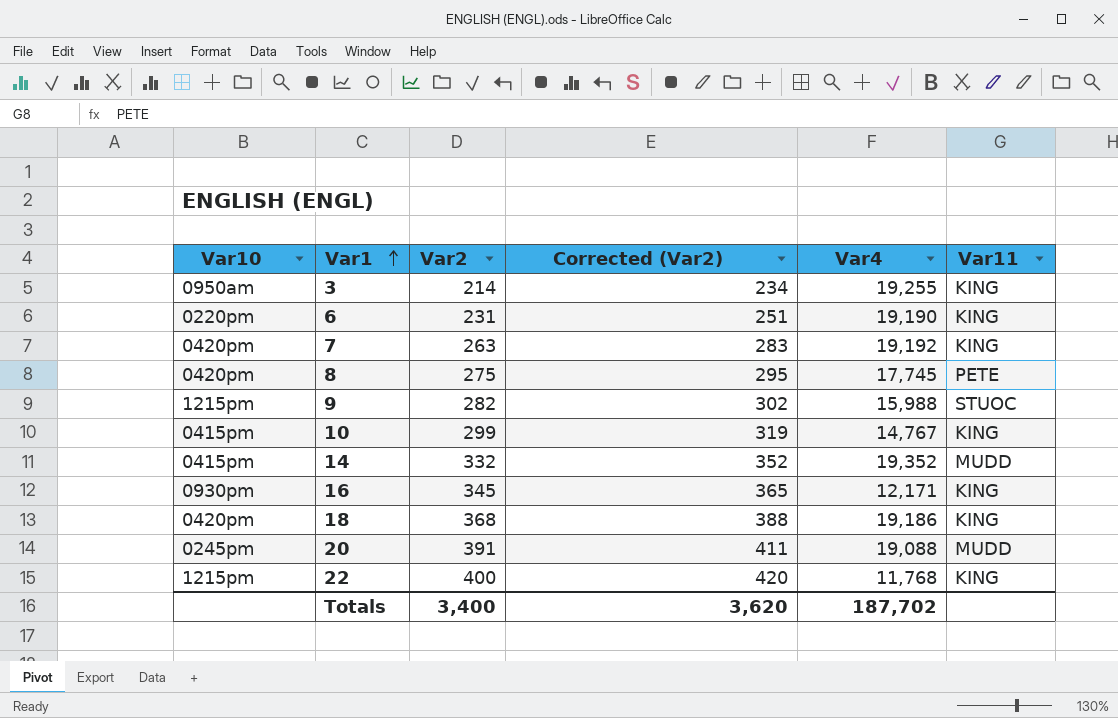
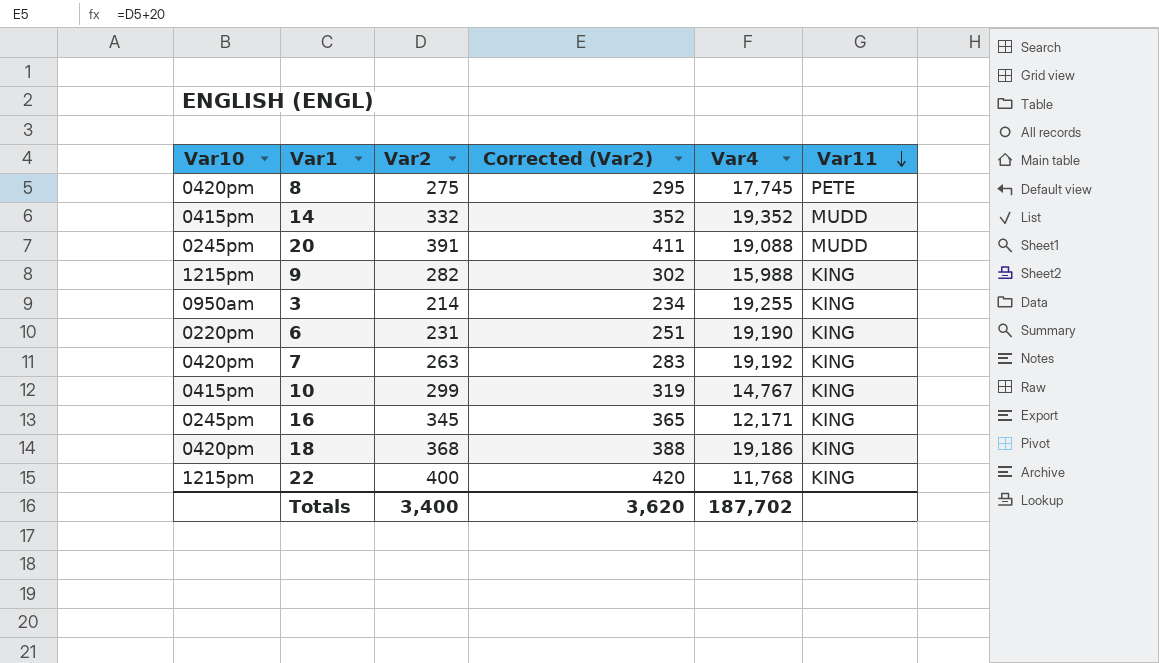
row order: Var1 ascending -> Var11 descending
9 | Var11: STUOC -> KING
16 | Var10: 0930pm -> 0245pm

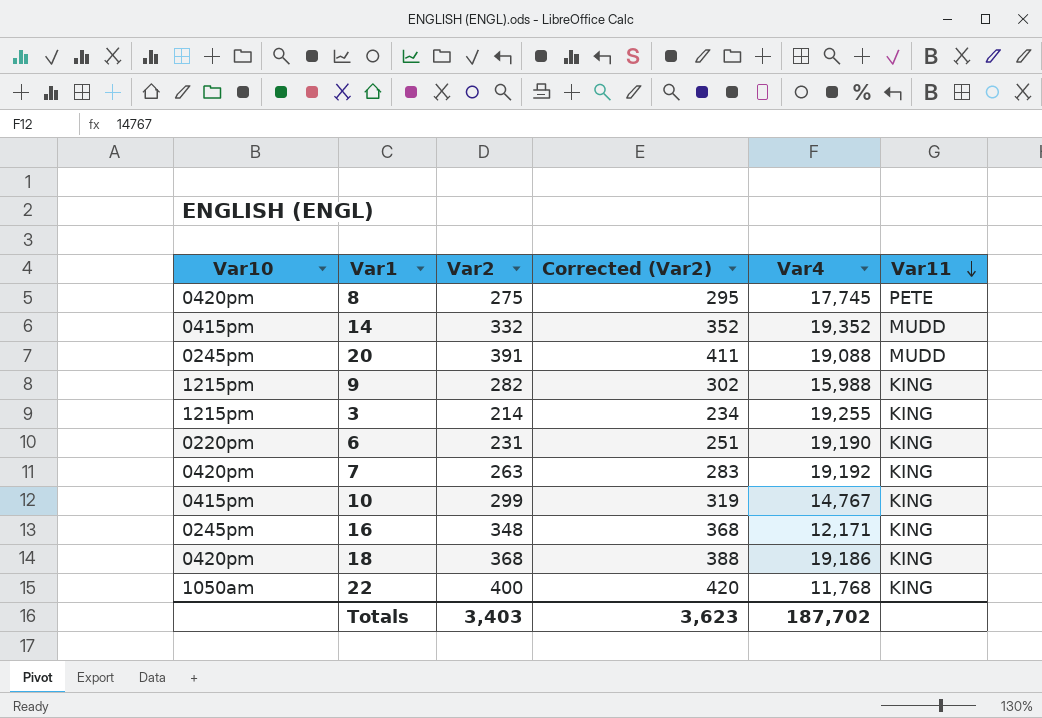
3 | Var10: 0950am -> 1215pm
16 | Var2: 345 -> 348
16 | Corrected (Var2): 365 -> 368
22 | Var10: 1215pm -> 1050am
Totals | Var2: 3,400 -> 3,403
Totals | Corrected (Var2): 3,620 -> 3,623

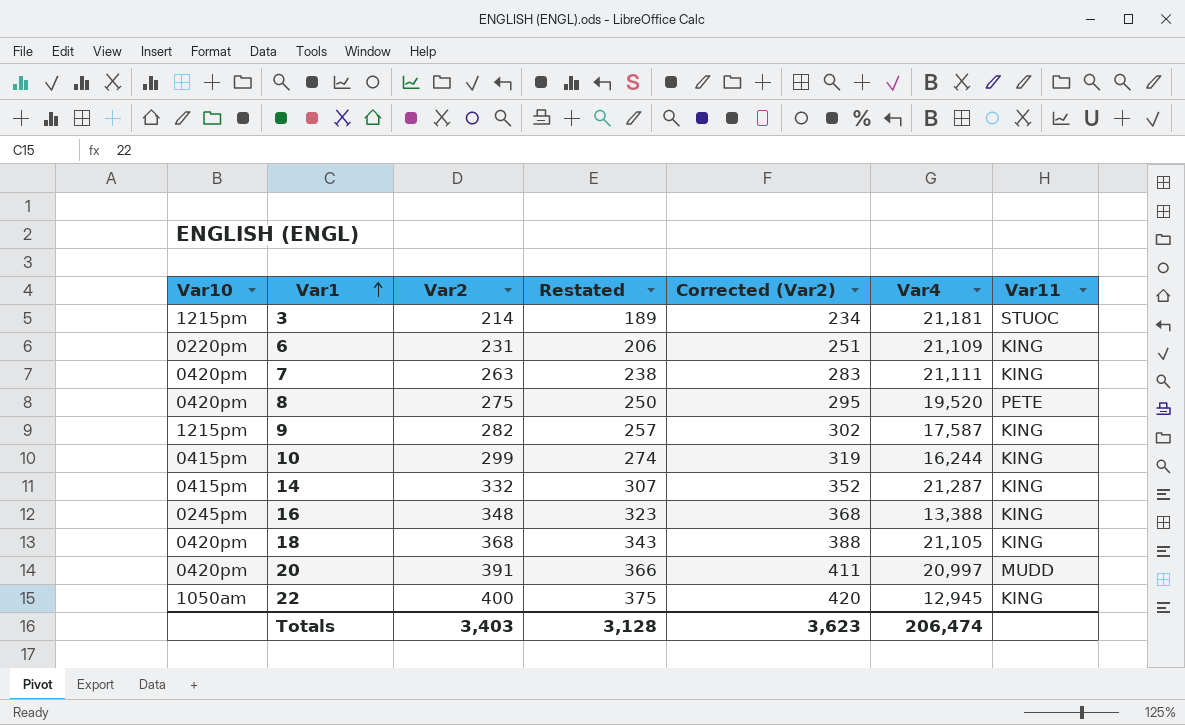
row order: Var11 descending -> Var1 ascending
column Restated | formula: none -> [Var2] - 25
3 | Var4: 19,255 -> 21,181
3 | Var11: KING -> STUOC
6 | Var4: 19,190 -> 21,109
7 | Var4: 19,192 -> 21,111
8 | Var4: 17,745 -> 19,520
9 | Var4: 15,988 -> 17,587
10 | Var4: 14,767 -> 16,244
14 | Var4: 19,352 -> 21,287
14 | Var11: MUDD -> KING
16 | Var4: 12,171 -> 13,388
18 | Var4: 19,186 -> 21,105
20 | Var10: 0245pm -> 0420pm
20 | Var4: 19,088 -> 20,997
22 | Var4: 11,768 -> 12,945
Totals | Var4: 187,702 -> 206,474

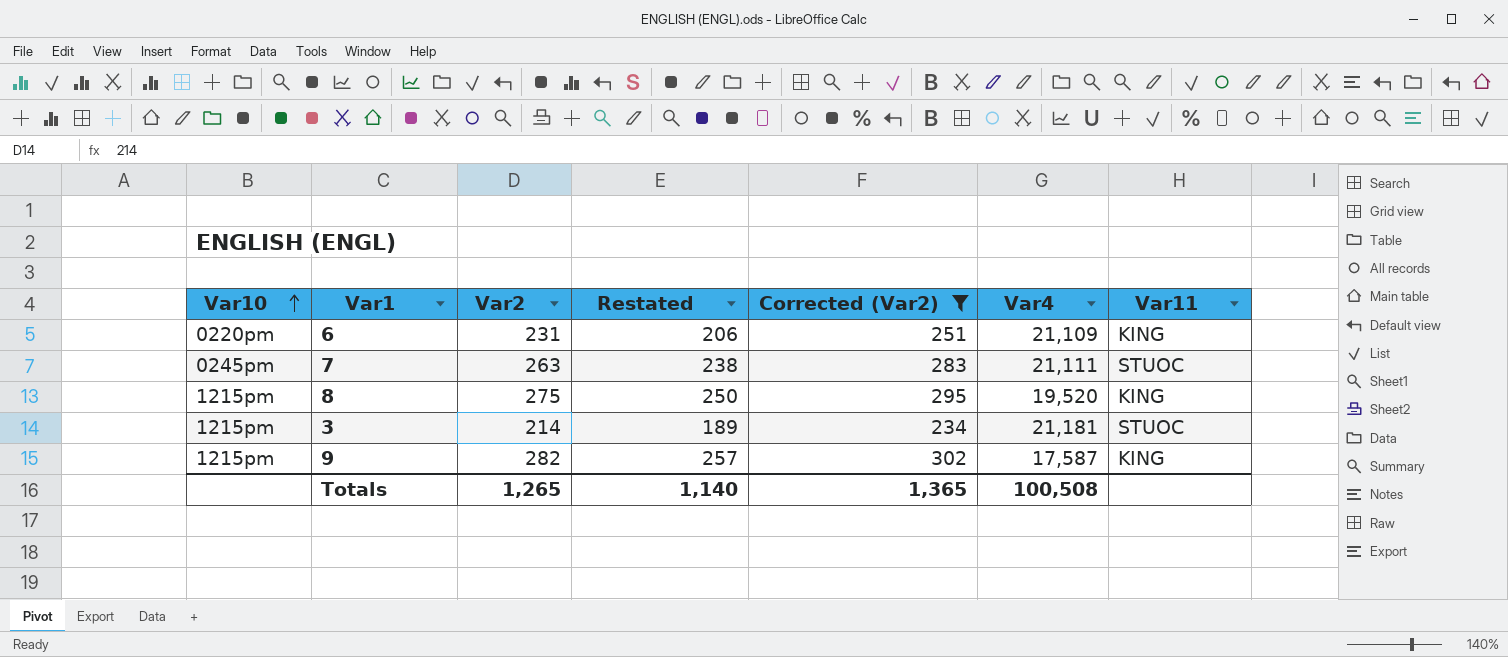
filter: none -> Corrected (Var2) <= 302
row order: Var1 ascending -> Var10 ascending
7 | Var10: 0420pm -> 0245pm
7 | Var11: KING -> STUOC
8 | Var10: 0420pm -> 1215pm
8 | Var11: PETE -> KING
Totals | Var2: 3,403 -> 1,265
Totals | Restated: 3,128 -> 1,140
Totals | Corrected (Var2): 3,623 -> 1,365
Totals | Var4: 206,474 -> 100,508

